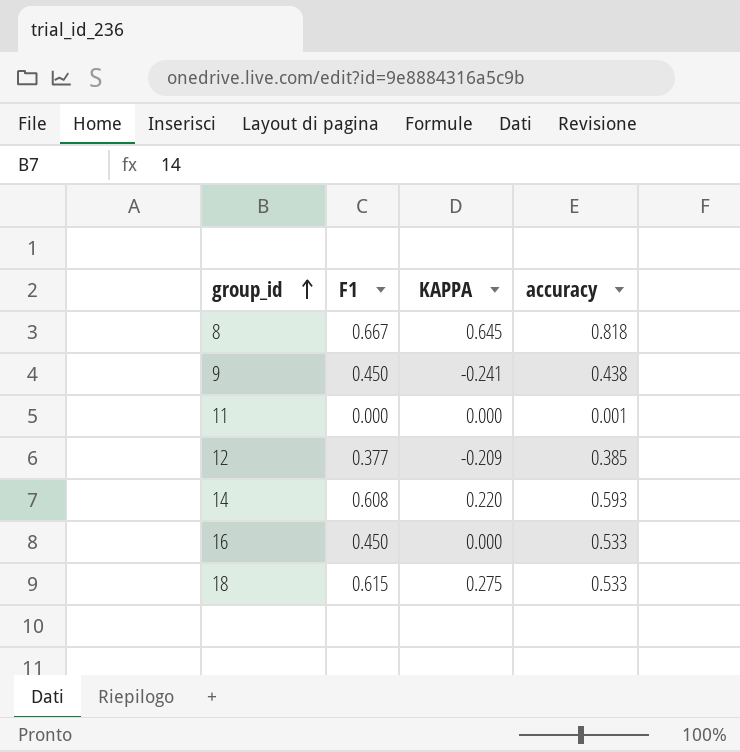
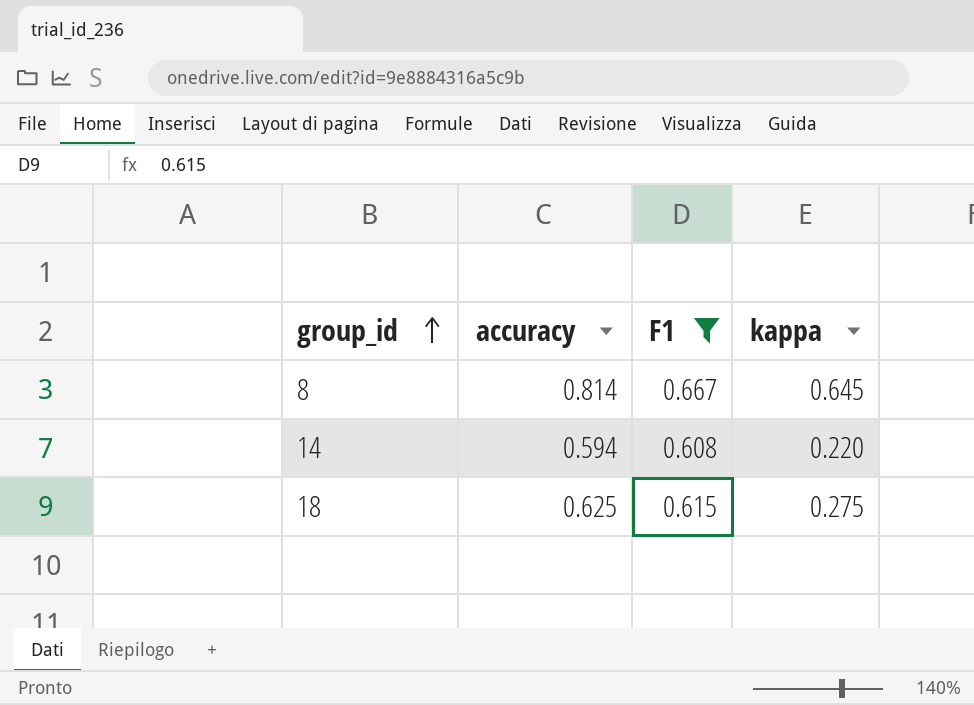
filter: none -> F1 >= 0.608
column accuracy | position: 4 -> 2
column name: KAPPA -> kappa
8 | accuracy: 0.818 -> 0.814
14 | accuracy: 0.593 -> 0.594
18 | accuracy: 0.533 -> 0.625

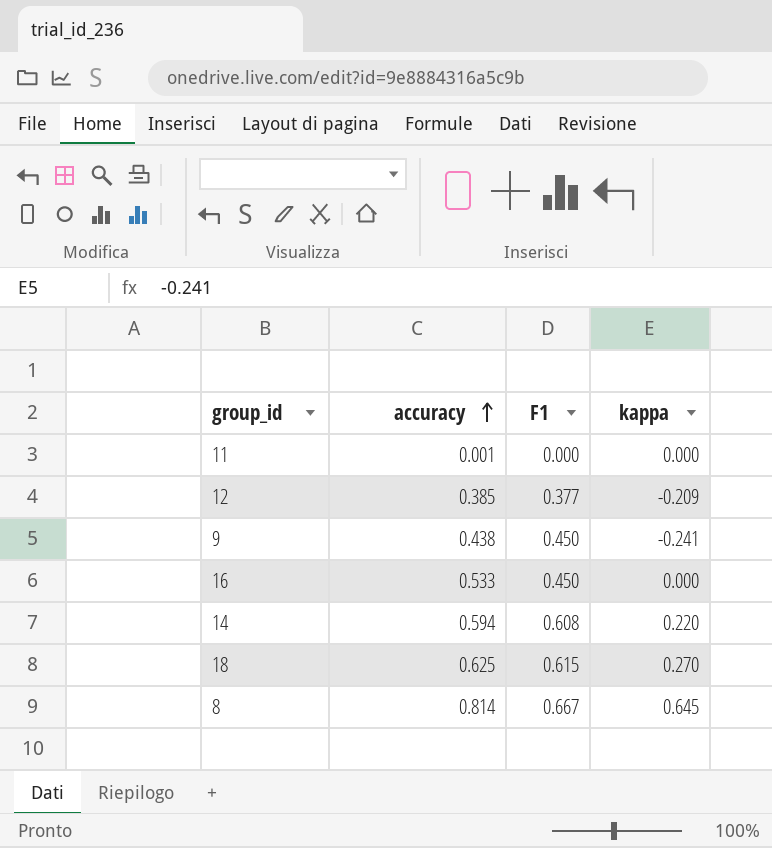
filter: F1 >= 0.608 -> none
row order: group_id ascending -> accuracy ascending
18 | kappa: 0.275 -> 0.270

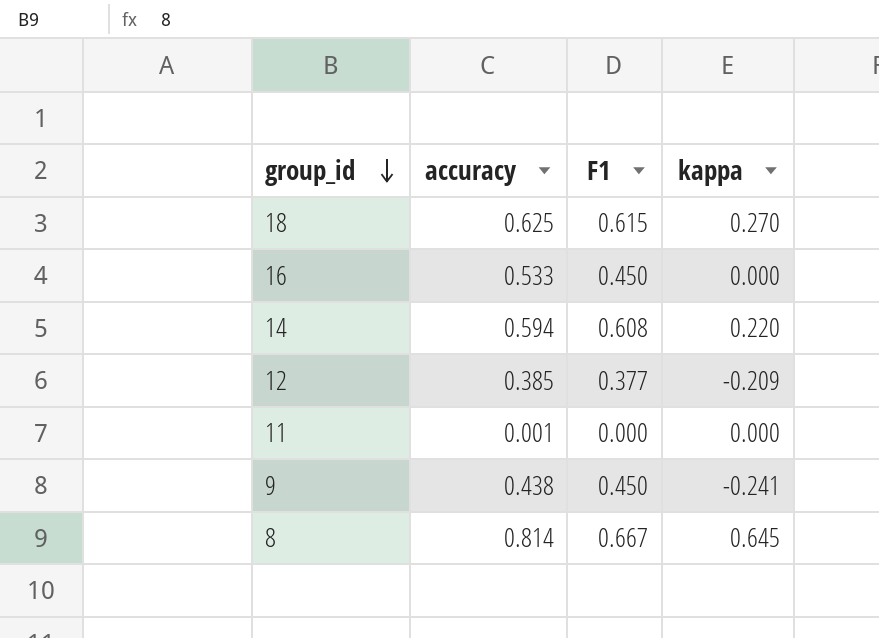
row order: accuracy ascending -> group_id descending

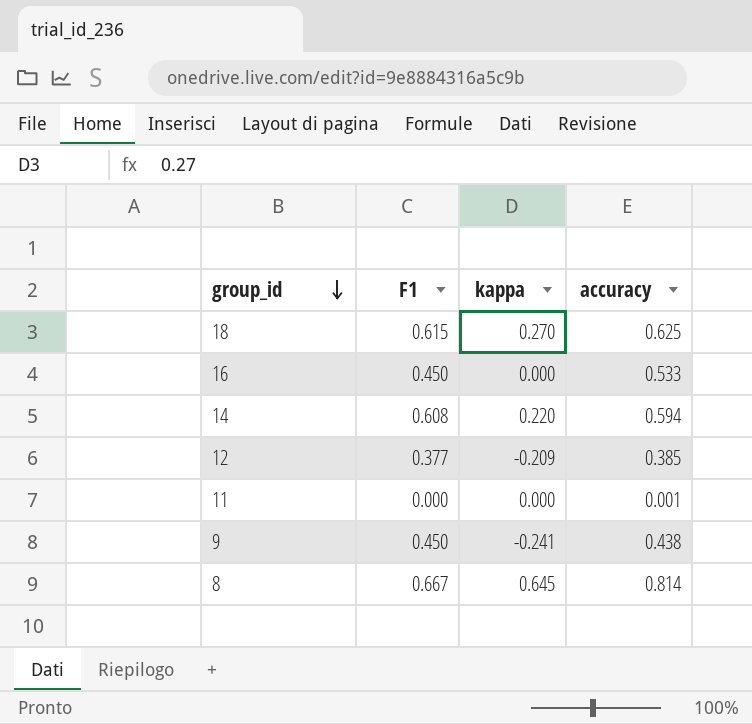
column accuracy | position: 2 -> 4

